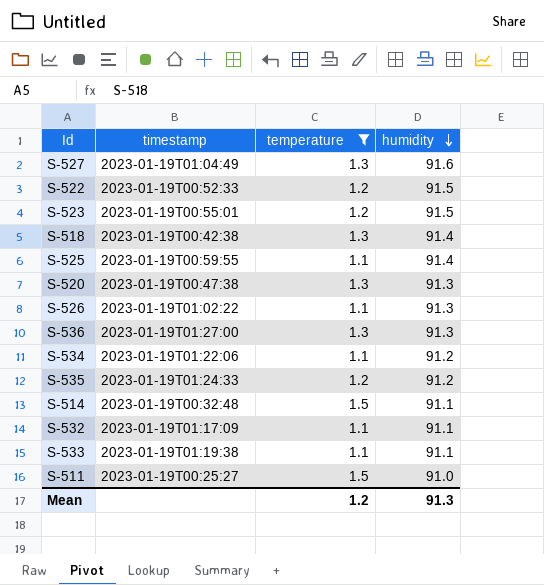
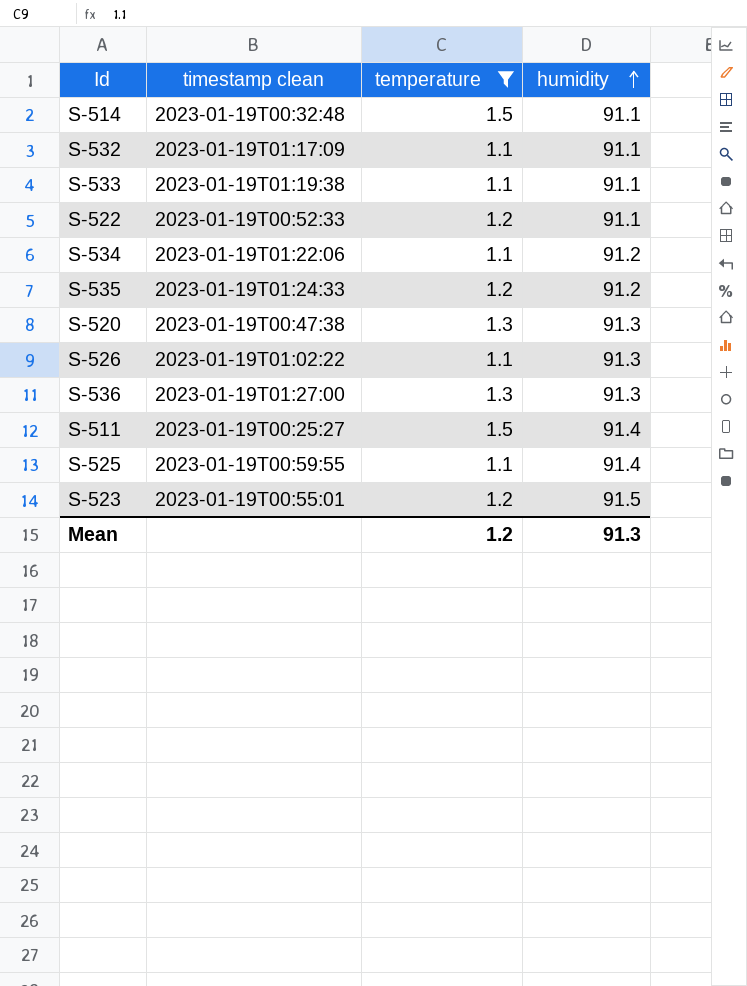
row order: humidity descending -> humidity ascending
column name: timestamp -> timestamp clean
row S-527: 2023-01-19T01:04:49 | 1.3 | 91.6 -> none
row S-518: 2023-01-19T00:42:38 | 1.3 | 91.4 -> none
S-522 | humidity: 91.5 -> 91.1
S-511 | humidity: 91.0 -> 91.4

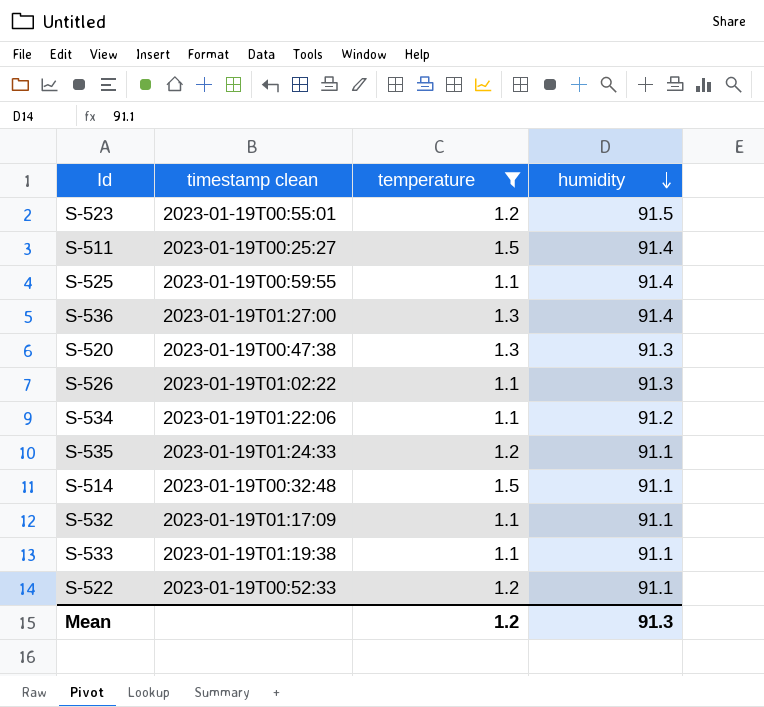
row order: humidity ascending -> humidity descending
S-536 | humidity: 91.3 -> 91.4
S-535 | humidity: 91.2 -> 91.1

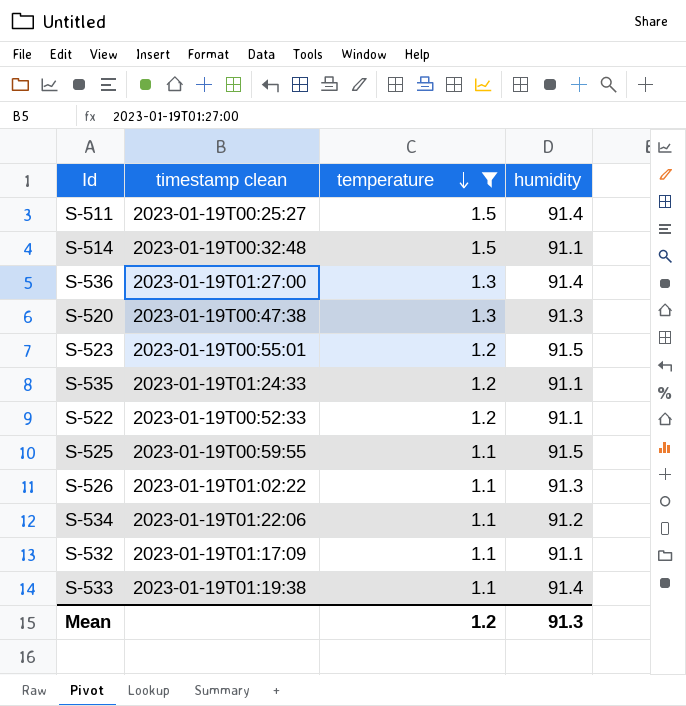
row order: humidity descending -> temperature descending
S-525 | humidity: 91.4 -> 91.5
S-533 | humidity: 91.1 -> 91.4

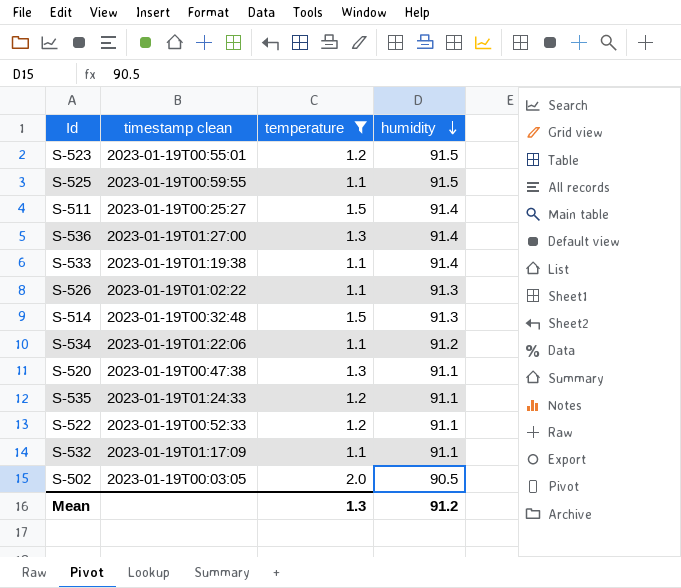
row order: temperature descending -> humidity descending
S-514 | humidity: 91.1 -> 91.3
S-520 | humidity: 91.3 -> 91.1
row S-502: none -> 2023-01-19T00:03:05 | 2.0 | 90.5
Mean | temperature: 1.2 -> 1.3
Mean | humidity: 91.3 -> 91.2

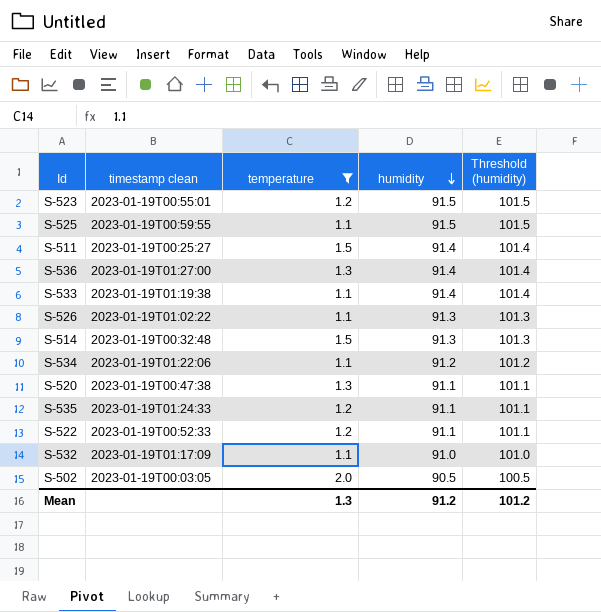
column Threshold (humidity) | formula: none -> [humidity] + 10
S-532 | humidity: 91.1 -> 91.0

